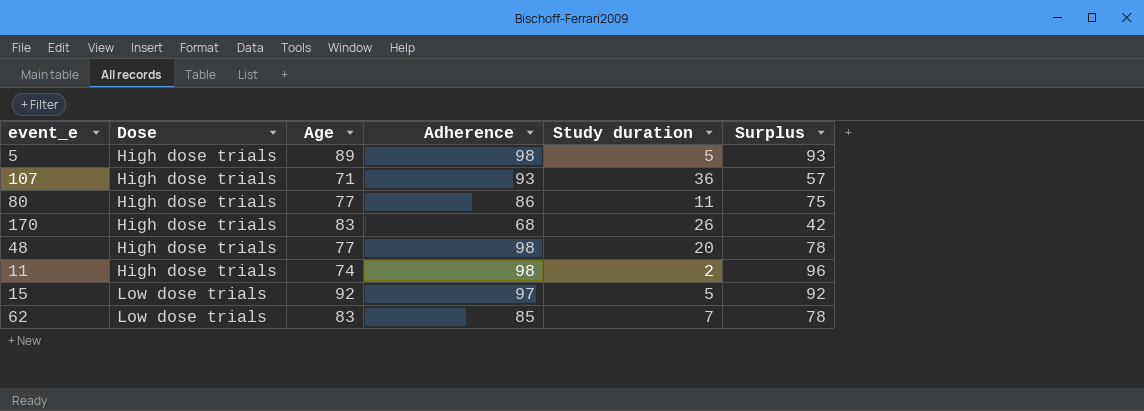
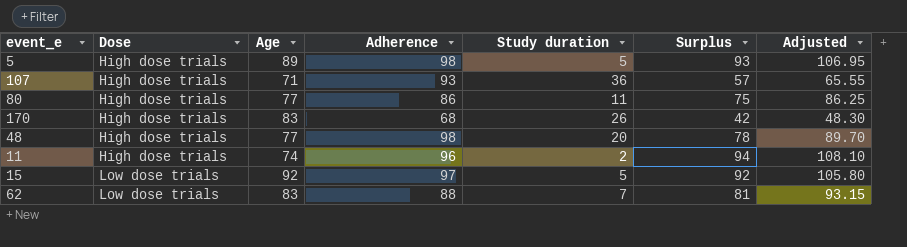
column Adjusted | formula: none -> [Surplus] * 1.15
11 | Adherence: 98 -> 96
11 | Surplus: 96 -> 94
62 | Adherence: 85 -> 88
62 | Surplus: 78 -> 81

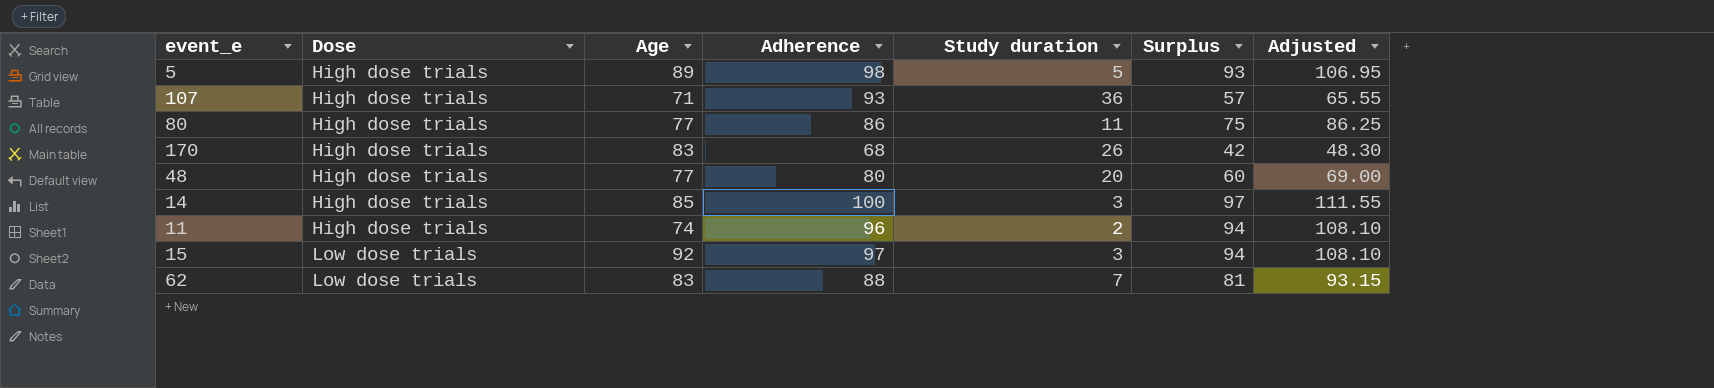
48 | Adherence: 98 -> 80
48 | Surplus: 78 -> 60
48 | Adjusted: 89.70 -> 69.00
row 14: none -> High dose trials | 85 | 100 | 3 | 97 | 111.55
15 | Study duration: 5 -> 3
15 | Surplus: 92 -> 94
15 | Adjusted: 105.80 -> 108.10

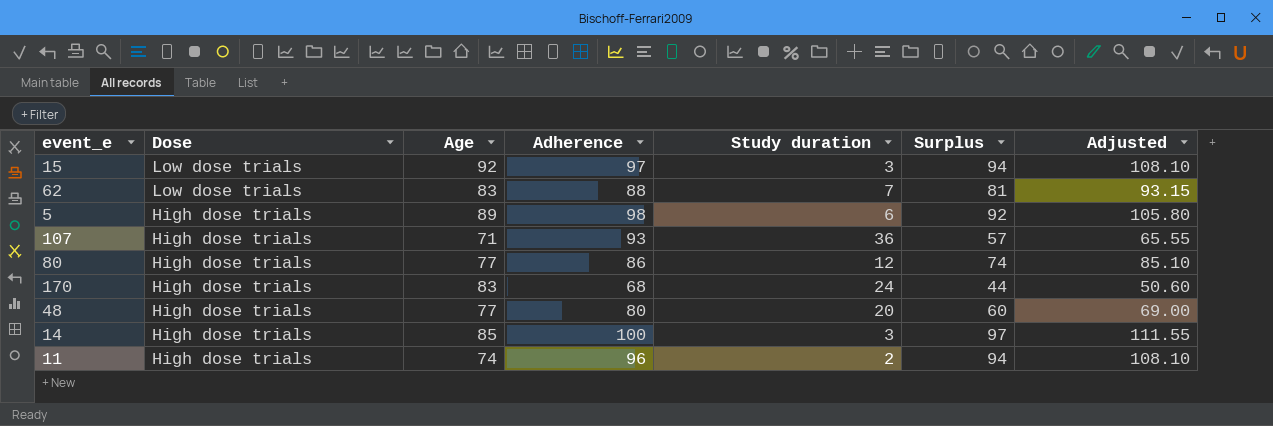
row order: Dose ascending -> Dose descending
5 | Study duration: 5 -> 6
5 | Surplus: 93 -> 92
5 | Adjusted: 106.95 -> 105.80
80 | Study duration: 11 -> 12
80 | Surplus: 75 -> 74
80 | Adjusted: 86.25 -> 85.10
170 | Study duration: 26 -> 24
170 | Surplus: 42 -> 44
170 | Adjusted: 48.30 -> 50.60

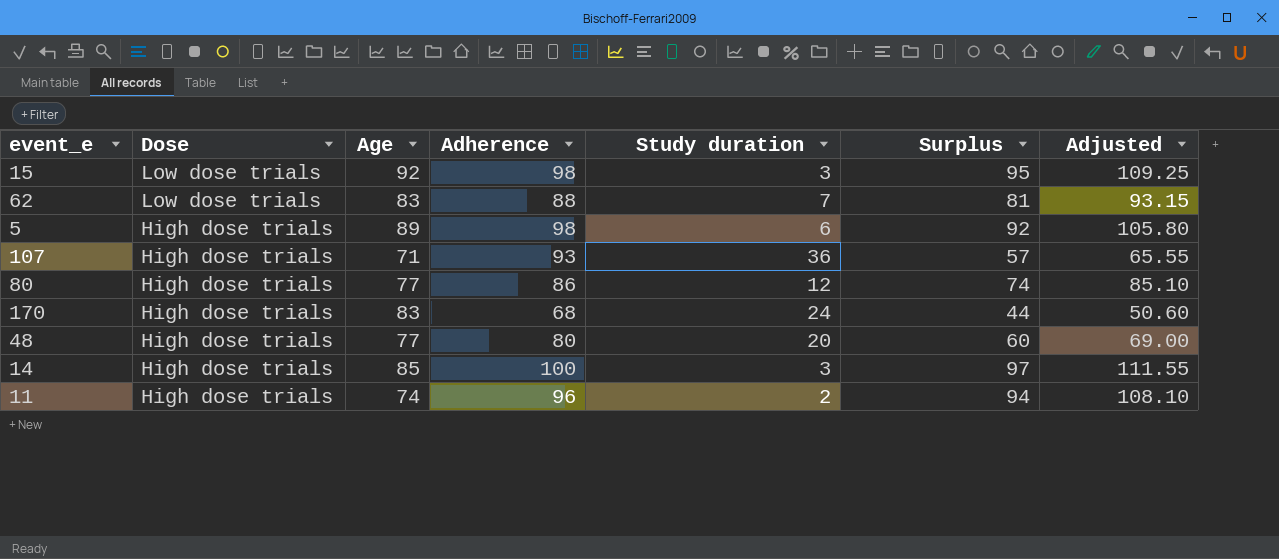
15 | Adherence: 97 -> 98
15 | Surplus: 94 -> 95
15 | Adjusted: 108.10 -> 109.25

